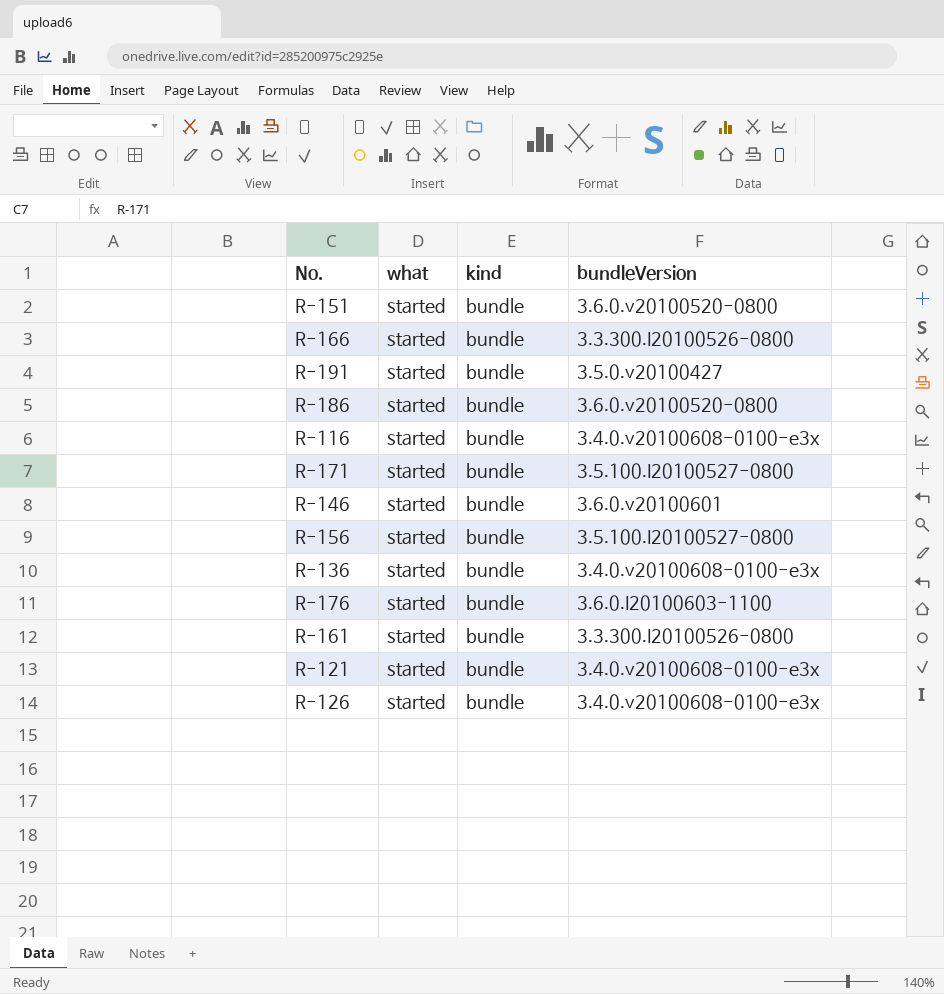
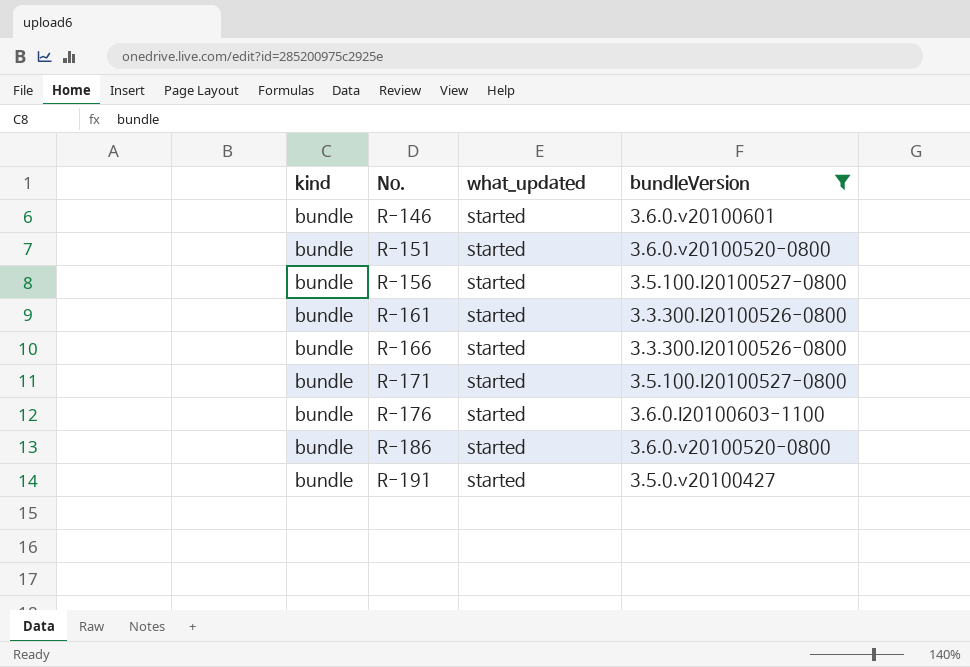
filter: none -> bundleVersion != 3.4.0.v20100608-0100-e3x
row order: none -> No. ascending
column kind | position: 3 -> 1
column name: what -> what_updated

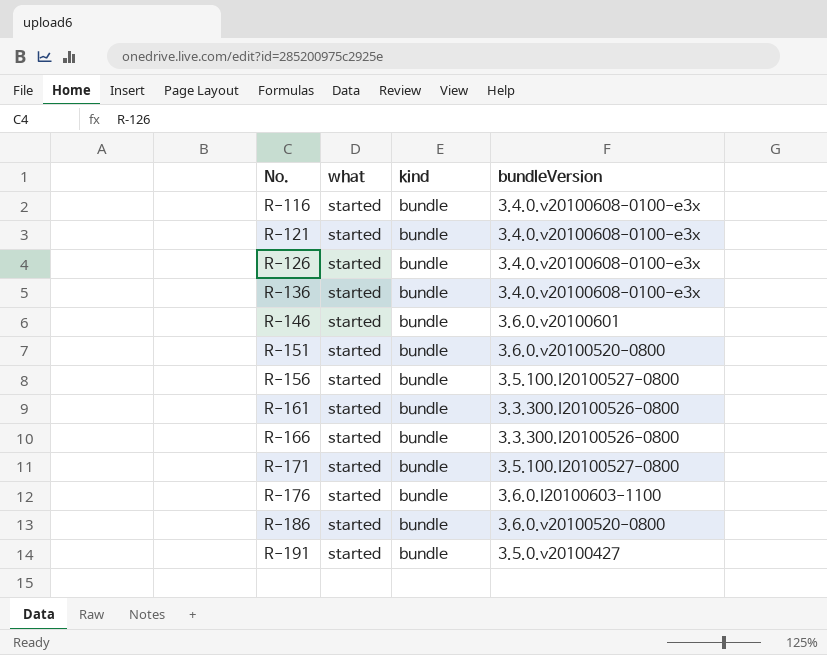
filter: bundleVersion != 3.4.0.v20100608-0100-e3x -> none
column name: what_updated -> what
column kind | position: 1 -> 3

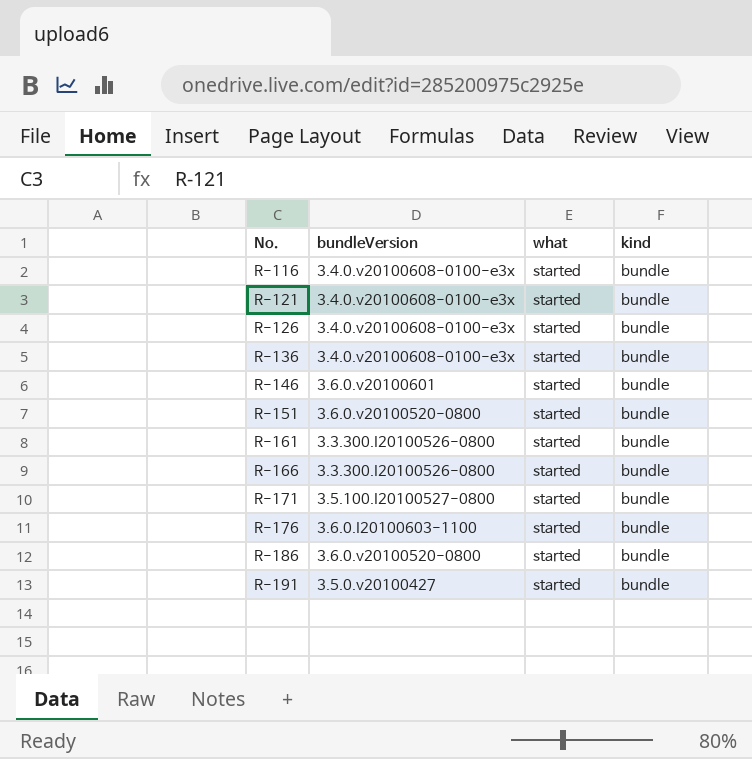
column bundleVersion | position: 4 -> 2
row R-156: started | bundle | 3.5.100.I20100527-0800 -> none

